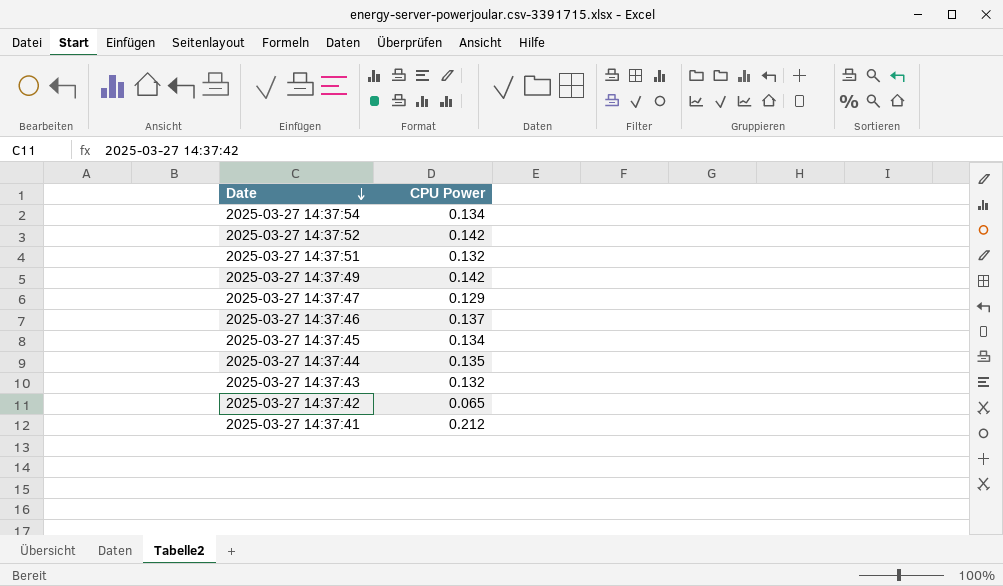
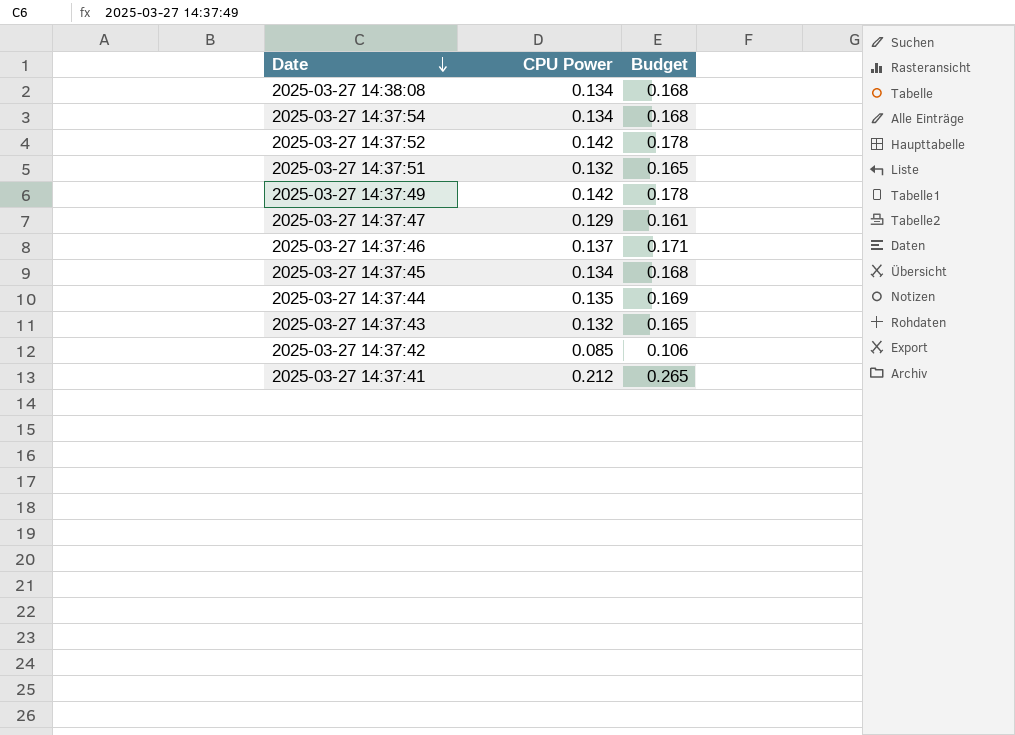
column Budget | formula: none -> [CPU Power] * 1.25
row 2025-03-27 14:38:08: none -> 0.134 | 0.168
2025-03-27 14:37:42 | CPU Power: 0.065 -> 0.085

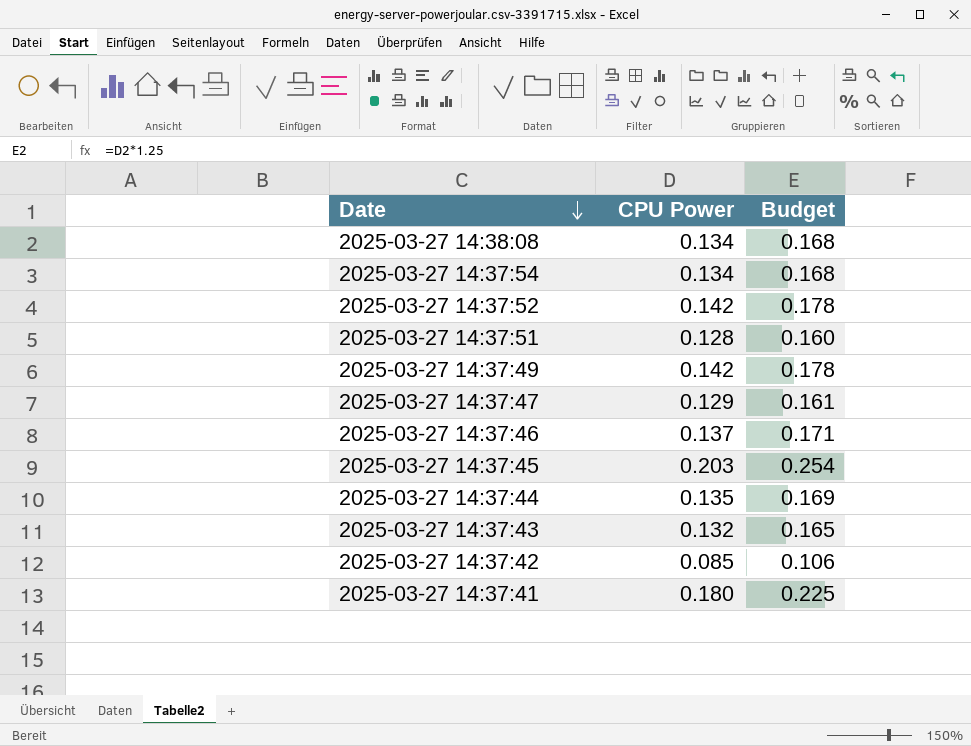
2025-03-27 14:37:51 | CPU Power: 0.132 -> 0.128
2025-03-27 14:37:51 | Budget: 0.165 -> 0.160
2025-03-27 14:37:45 | CPU Power: 0.134 -> 0.203
2025-03-27 14:37:45 | Budget: 0.168 -> 0.254
2025-03-27 14:37:41 | CPU Power: 0.212 -> 0.180
2025-03-27 14:37:41 | Budget: 0.265 -> 0.225

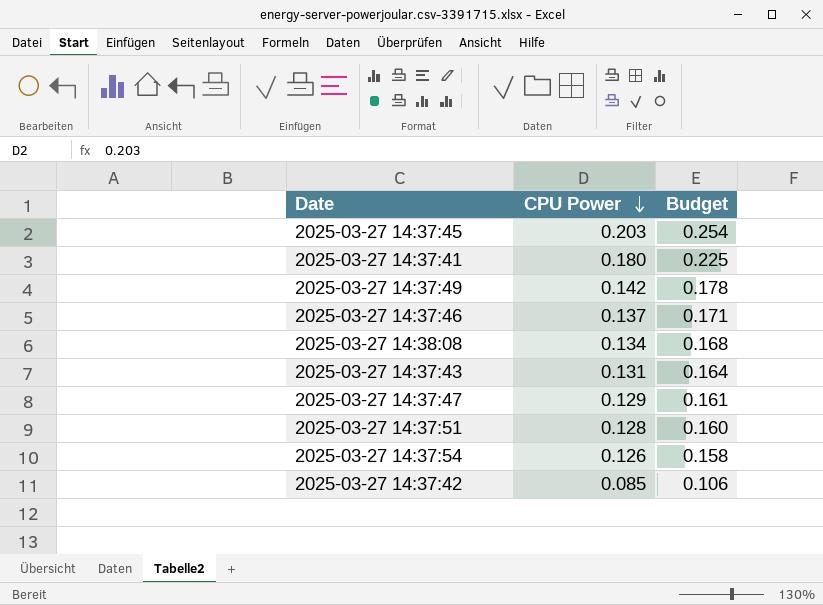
row order: Date descending -> CPU Power descending
row 2025-03-27 14:37:52: 0.142 | 0.178 -> none
row 2025-03-27 14:37:44: 0.135 | 0.169 -> none
2025-03-27 14:37:43 | CPU Power: 0.132 -> 0.131
2025-03-27 14:37:43 | Budget: 0.165 -> 0.164
2025-03-27 14:37:54 | CPU Power: 0.134 -> 0.126
2025-03-27 14:37:54 | Budget: 0.168 -> 0.158

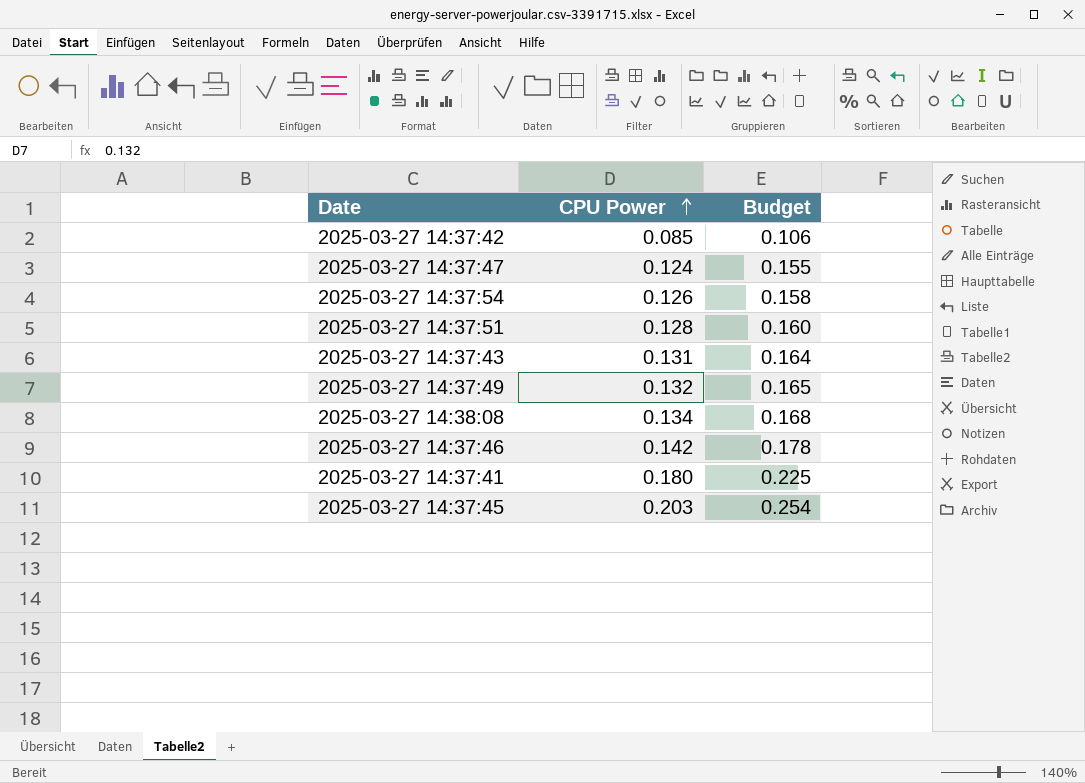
row order: CPU Power descending -> CPU Power ascending
2025-03-27 14:37:47 | CPU Power: 0.129 -> 0.124
2025-03-27 14:37:47 | Budget: 0.161 -> 0.155
2025-03-27 14:37:49 | CPU Power: 0.142 -> 0.132
2025-03-27 14:37:49 | Budget: 0.178 -> 0.165
2025-03-27 14:37:46 | CPU Power: 0.137 -> 0.142
2025-03-27 14:37:46 | Budget: 0.171 -> 0.178

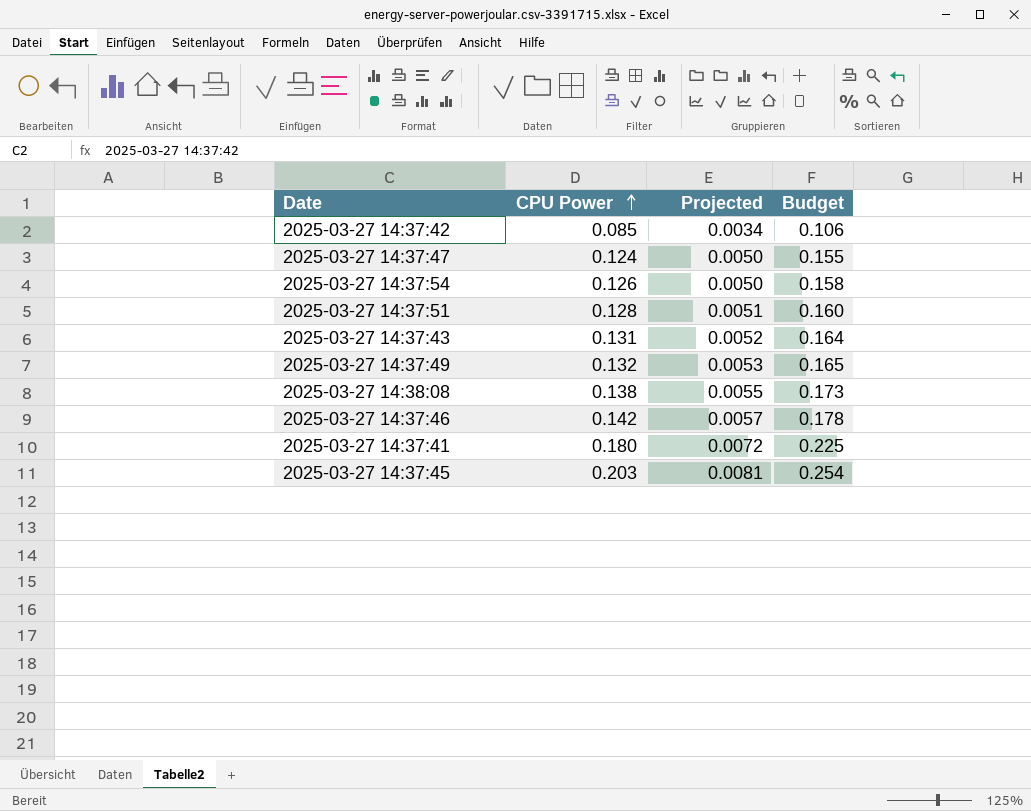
column Projected | formula: none -> [CPU Power] * 0.04
2025-03-27 14:38:08 | CPU Power: 0.134 -> 0.138
2025-03-27 14:38:08 | Budget: 0.168 -> 0.173

